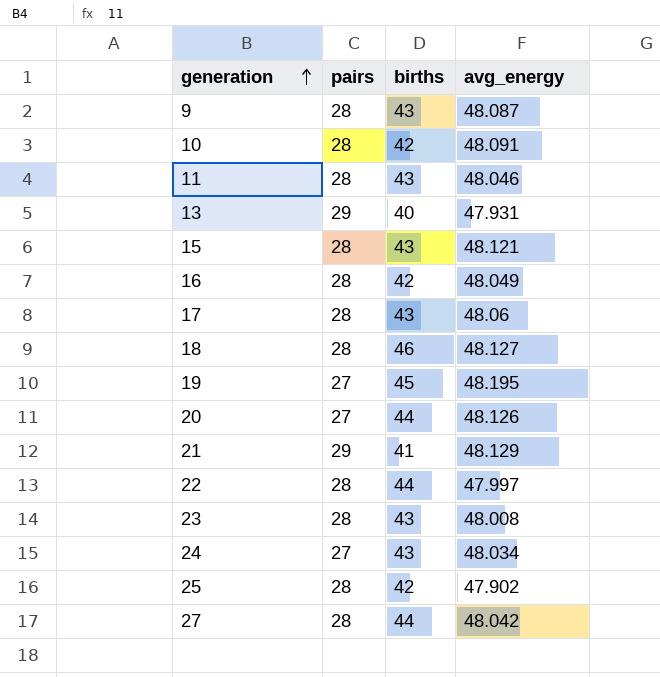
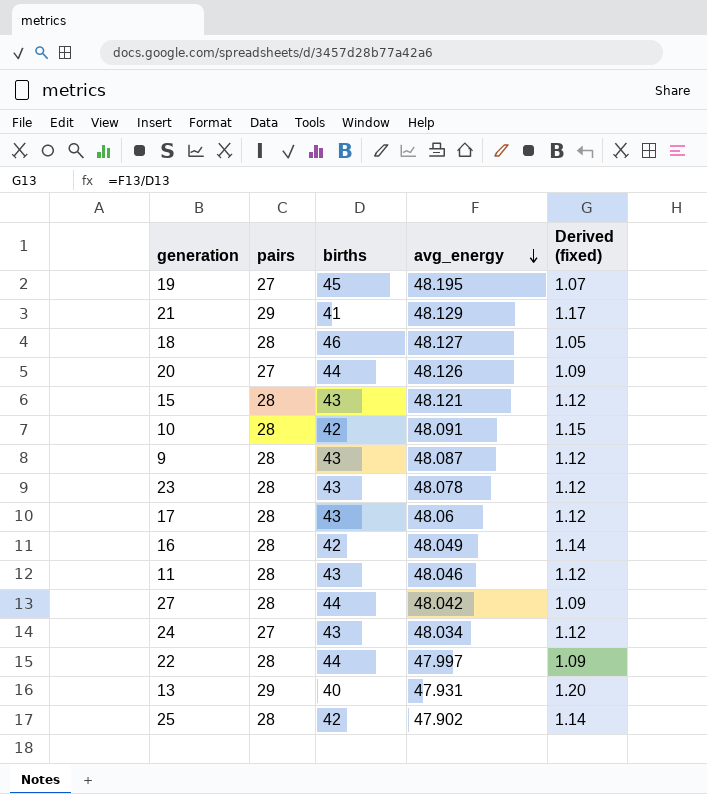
row order: generation ascending -> avg_energy descending
column Derived (fixed) | formula: none -> [avg_energy] / [births]
23 | avg_energy: 48.008 -> 48.078

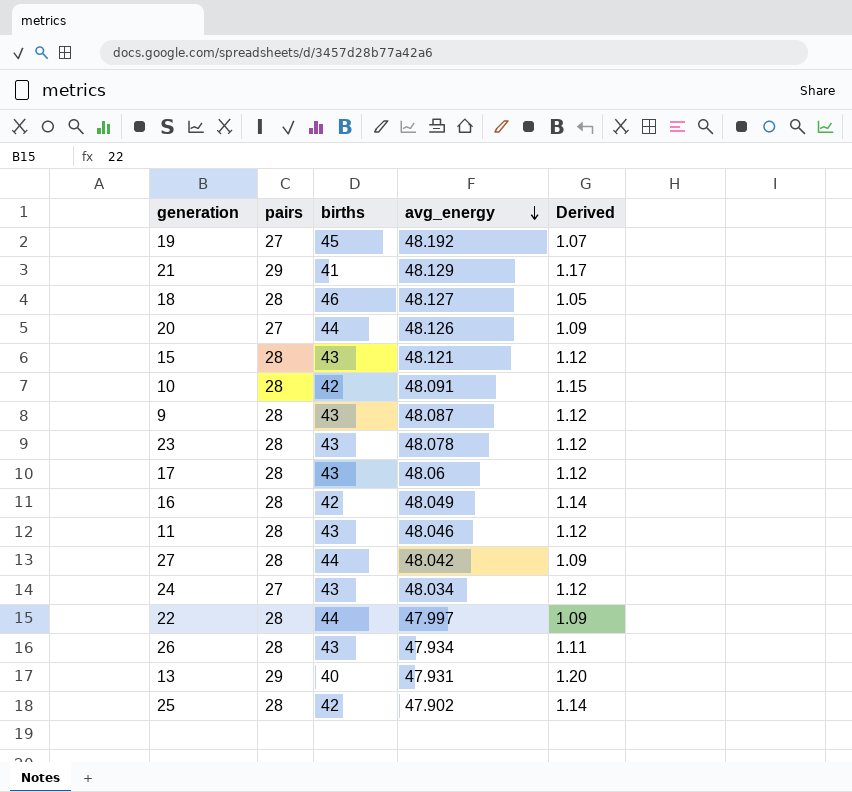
column name: Derived (fixed) -> Derived
19 | avg_energy: 48.195 -> 48.192
row 26: none -> 28 | 43 | 47.934 | 1.11

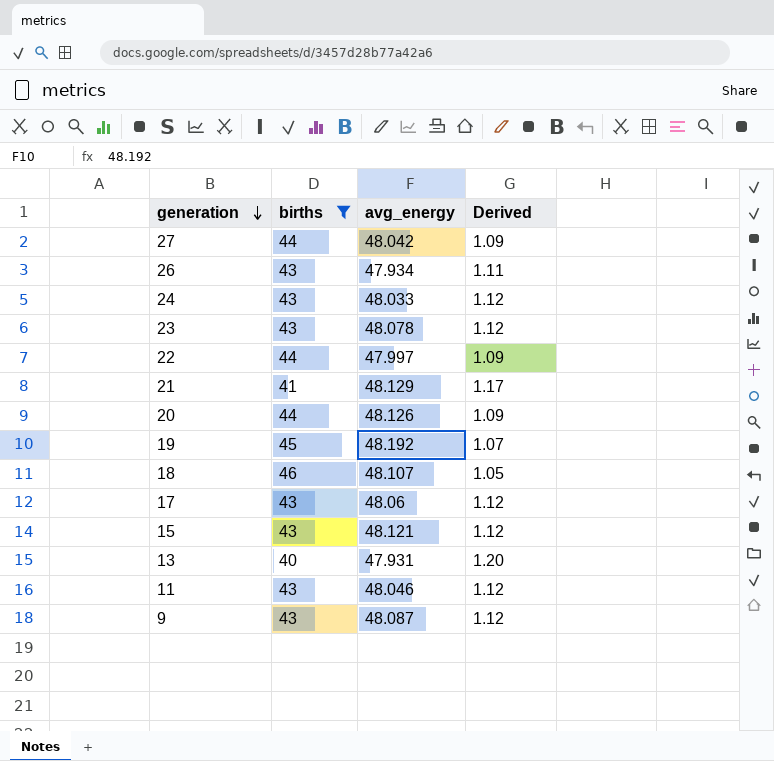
filter: none -> births != 42
row order: avg_energy descending -> generation descending
column pairs | position: 2 -> none
24 | avg_energy: 48.034 -> 48.033
18 | avg_energy: 48.127 -> 48.107

